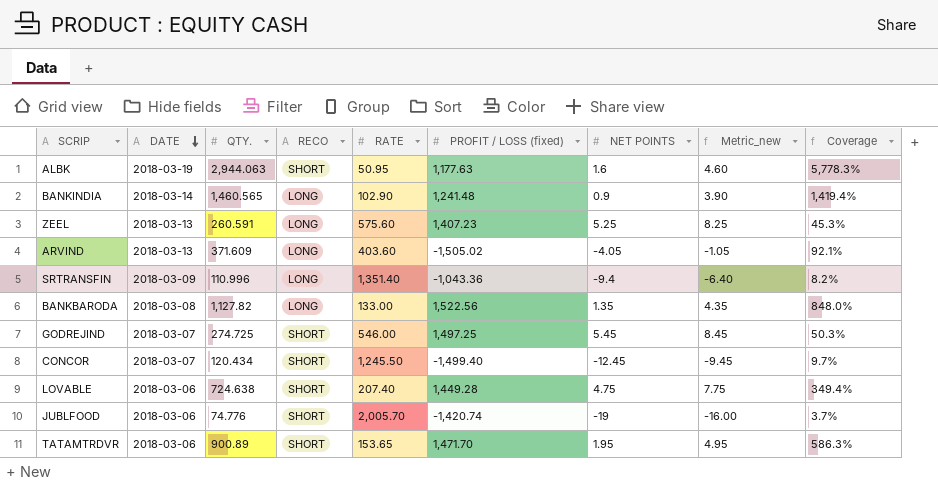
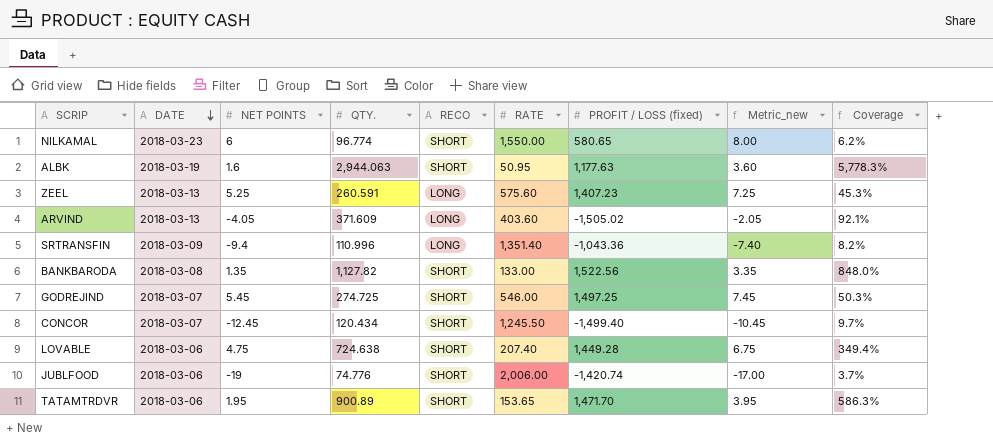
column NET POINTS | position: 7 -> 3
column Metric_new | formula: [NET POINTS] + 3 -> [NET POINTS] + 2
row BANKINDIA: 2018-03-14 | 1,460.565 | LONG | 102.90 | 1,241.48 | 0.9 | 3.90 | 1,419.4% -> none
row NILKAMAL: none -> 2018-03-23 | 6 | 96.774 | SHORT | 1,550.00 | 580.65 | 8.00 | 6.2%
BANKBARODA | RECO: LONG -> SHORT
JUBLFOOD | RATE: 2,005.70 -> 2,006.00

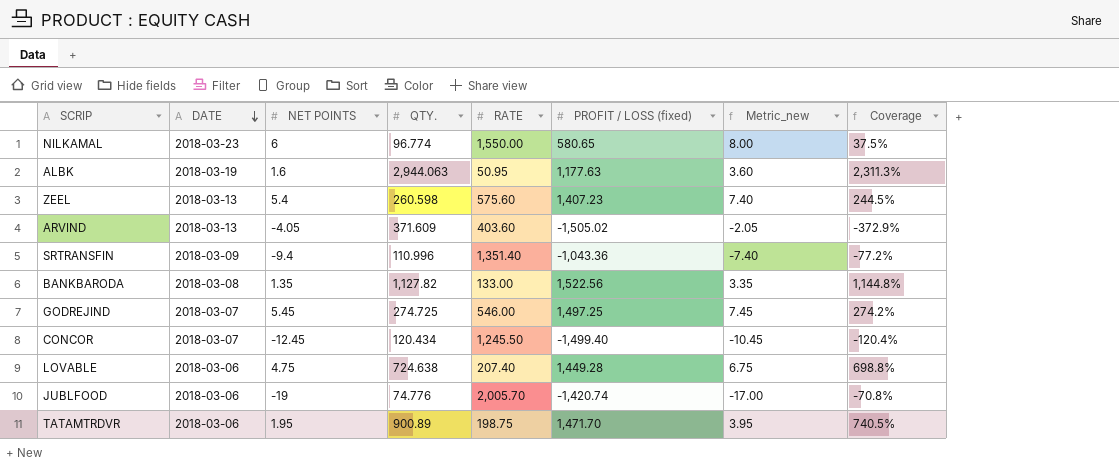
column RECO | position: 5 -> none
column Coverage | formula: [QTY.] / [RATE] -> [PROFIT / LOSS (fixed)] / [RATE]
ZEEL | NET POINTS: 5.25 -> 5.4
ZEEL | QTY.: 260.591 -> 260.598
ZEEL | Metric_new: 7.25 -> 7.40
JUBLFOOD | RATE: 2,006.00 -> 2,005.70
TATAMTRDVR | RATE: 153.65 -> 198.75

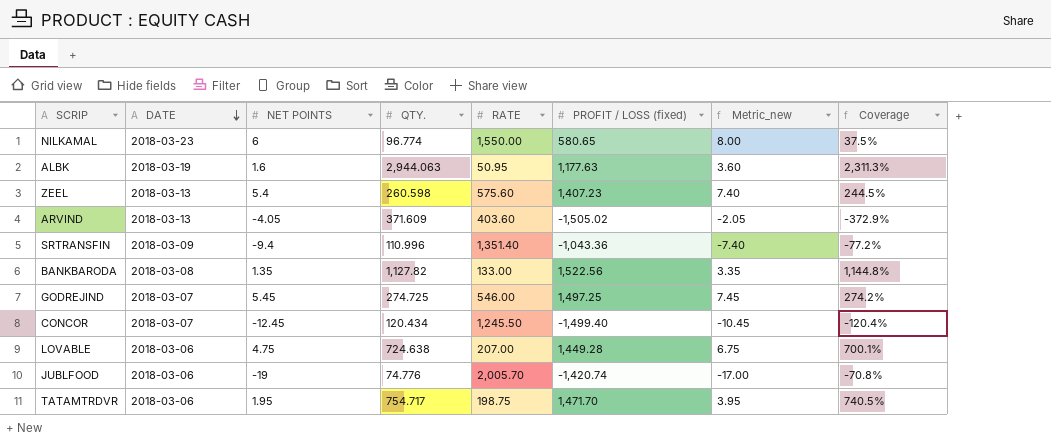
LOVABLE | RATE: 207.40 -> 207.00
LOVABLE | Coverage: 698.8% -> 700.1%
TATAMTRDVR | QTY.: 900.89 -> 754.717

